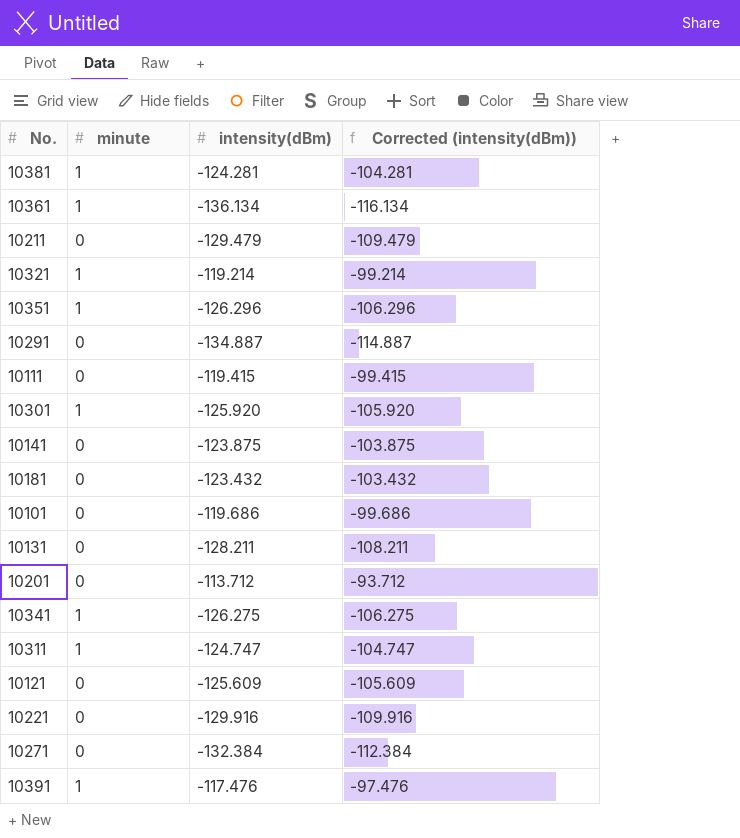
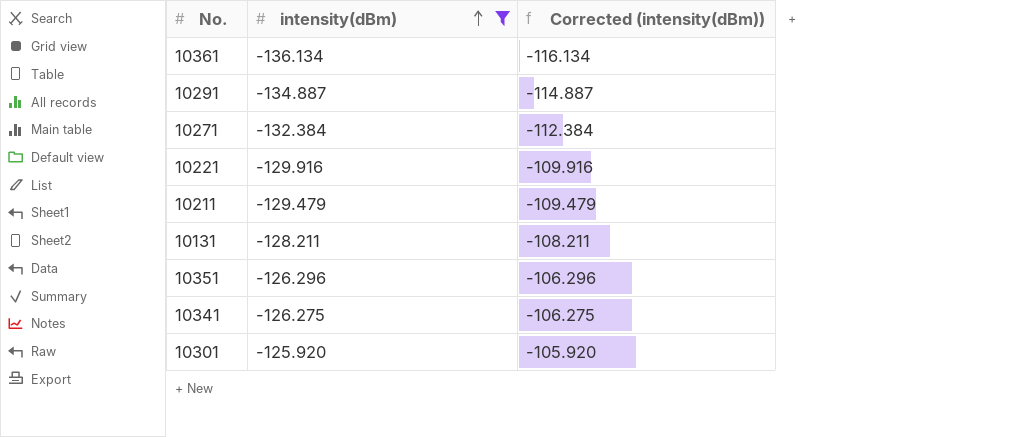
filter: none -> intensity(dBm) <= -125.920
row order: none -> intensity(dBm) ascending
column minute | position: 2 -> none

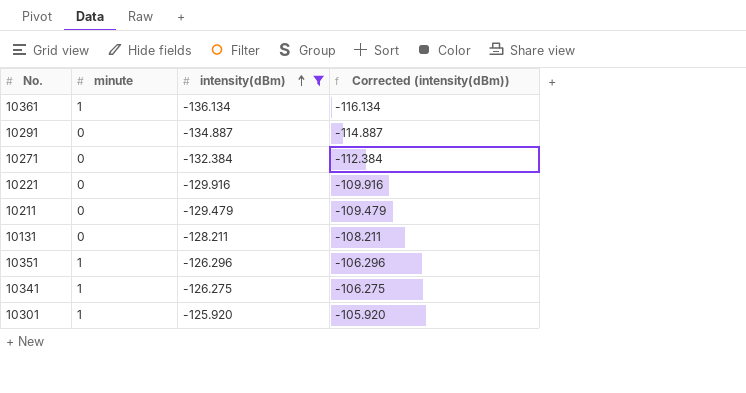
column minute | position: none -> 2

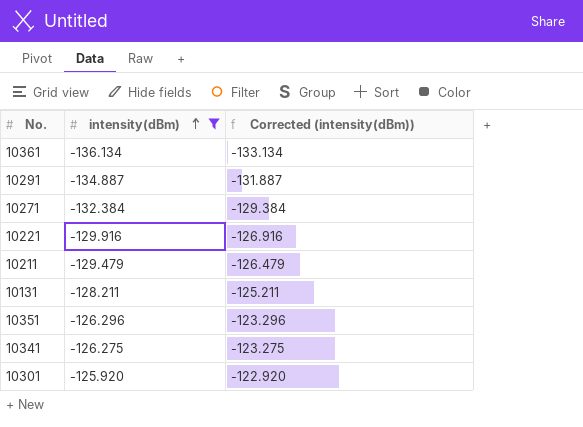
column minute | position: 2 -> none
column Corrected (intensity(dBm)) | formula: [intensity(dBm)] + 20 -> [intensity(dBm)] + 3

